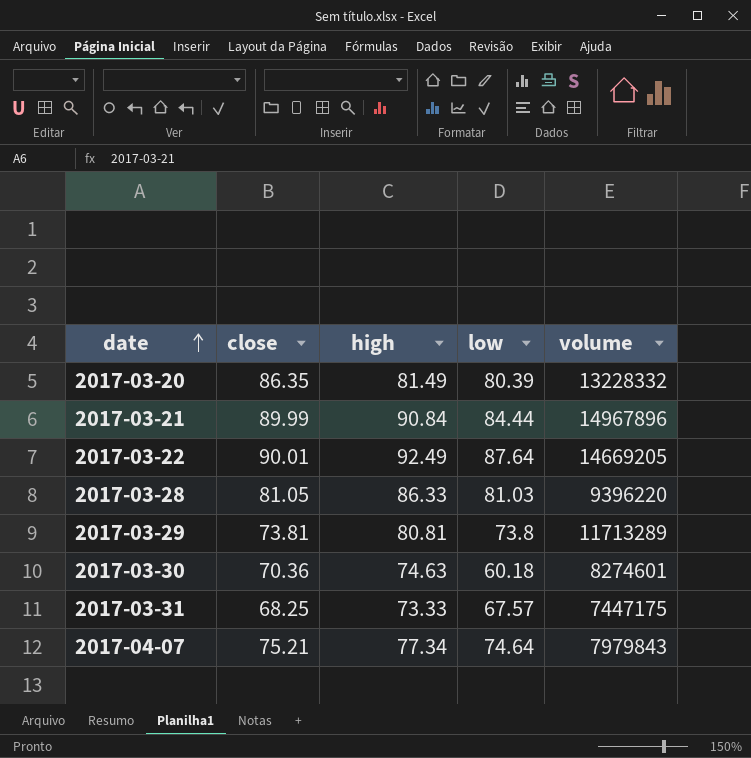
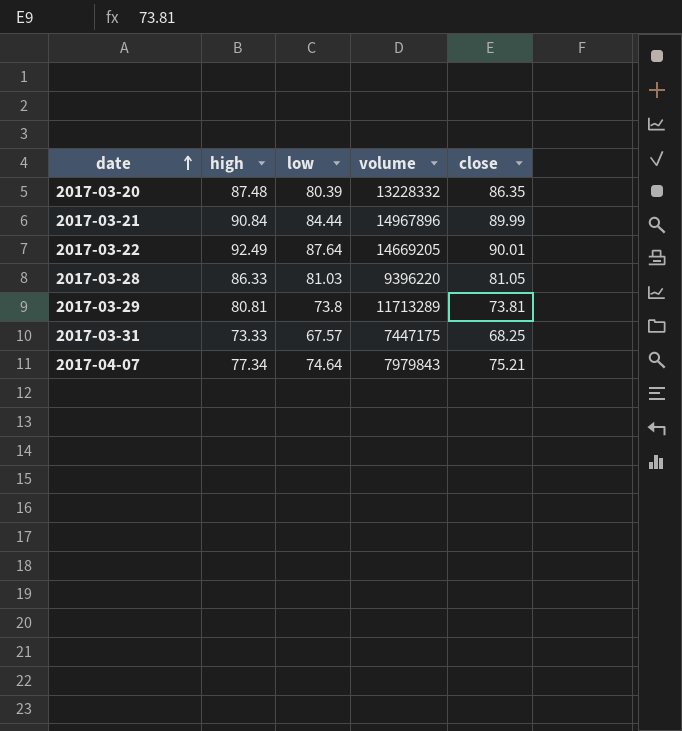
column close | position: 2 -> 5
row 2017-03-30: 70.36 | 74.63 | 60.18 | 8274601 -> none
2017-03-20 | high: 81.49 -> 87.48

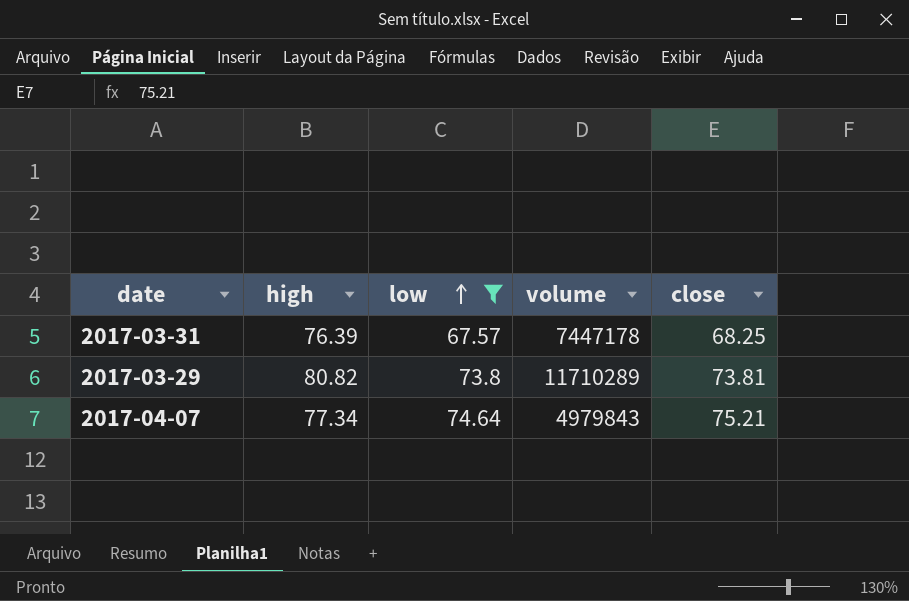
filter: none -> low <= 74.64
row order: date ascending -> low ascending
2017-03-31 | high: 73.33 -> 76.39
2017-03-31 | volume: 7447175 -> 7447178
2017-03-29 | high: 80.81 -> 80.82
2017-03-29 | volume: 11713289 -> 11710289
2017-04-07 | volume: 7979843 -> 4979843

